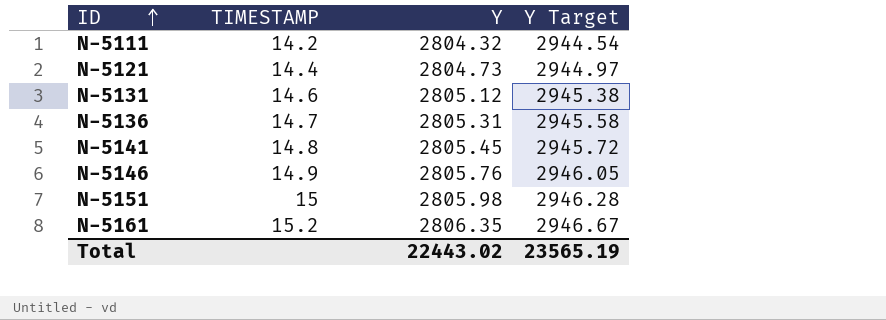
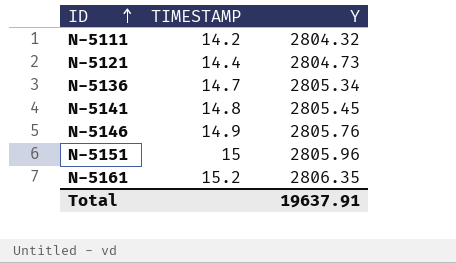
column Y Target | formula: [Y] * 1.05 -> none
row N-5131: 14.6 | 2805.12 | 2945.38 -> none
N-5136 | Y: 2805.31 -> 2805.34
N-5151 | Y: 2805.98 -> 2805.96
Total | Y: 22443.02 -> 19637.91

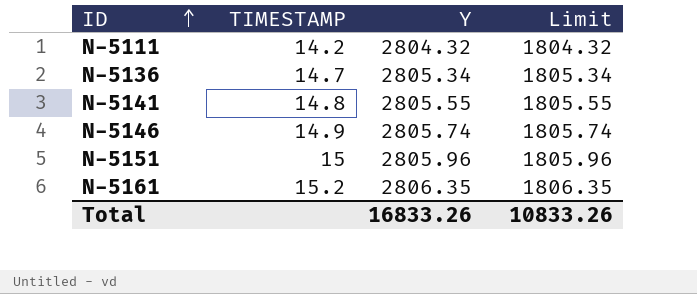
column Limit | formula: none -> [Y] - 1000
row N-5121: 14.4 | 2804.73 -> none
N-5141 | Y: 2805.45 -> 2805.55
N-5146 | Y: 2805.76 -> 2805.74
Total | Y: 19637.91 -> 16833.26

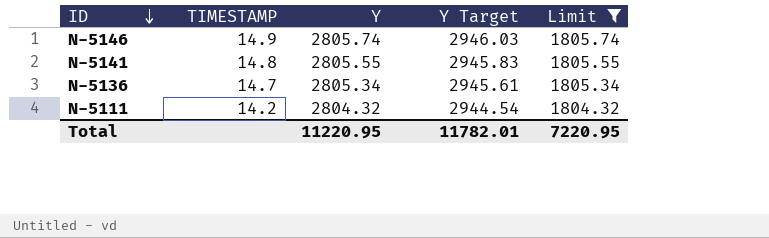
filter: none -> Limit <= 1805.74
row order: ID ascending -> ID descending
column Y Target | formula: none -> [Y] * 1.05
Total | Y: 16833.26 -> 11220.95
Total | Limit: 10833.26 -> 7220.95

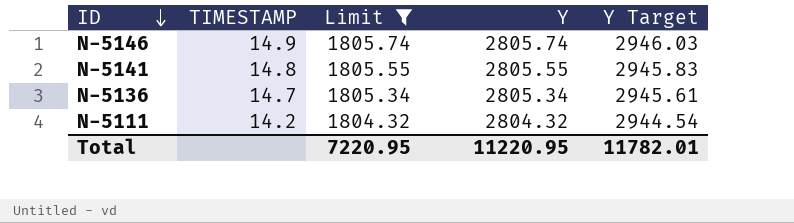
column Limit | position: 5 -> 3

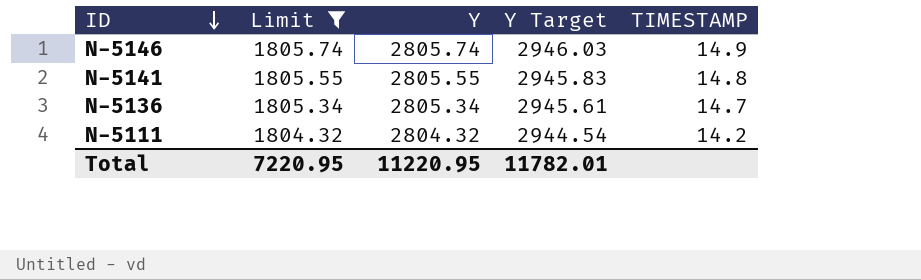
column TIMESTAMP | position: 2 -> 5

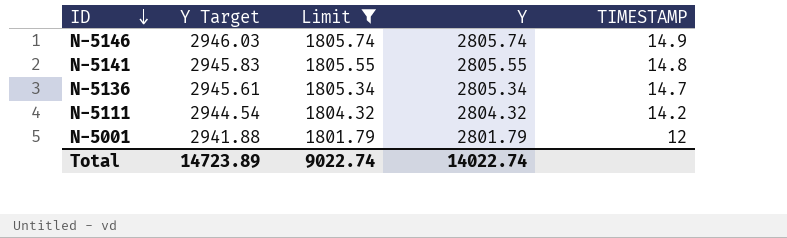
column Y Target | position: 4 -> 2
row N-5001: none -> 2941.88 | 1801.79 | 2801.79 | 12
Total | Y Target: 11782.01 -> 14723.89
Total | Limit: 7220.95 -> 9022.74
Total | Y: 11220.95 -> 14022.74

